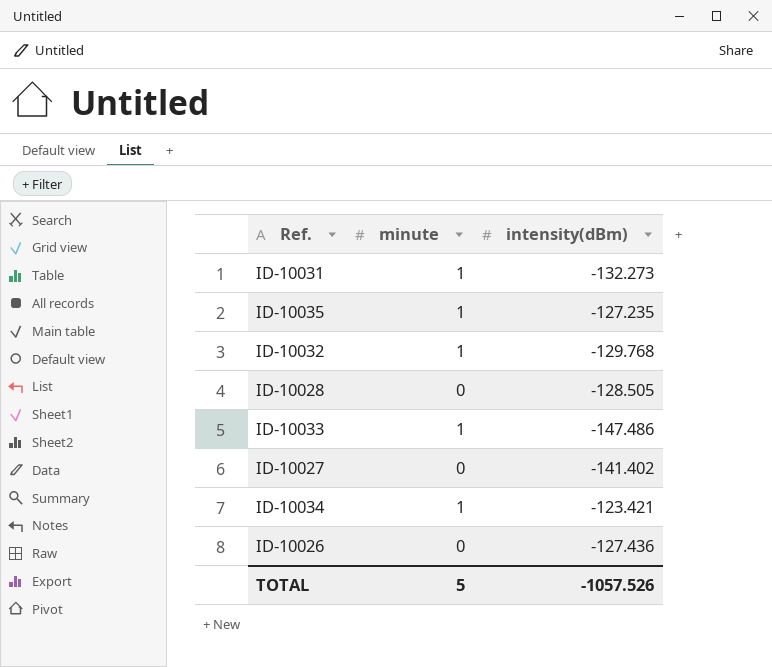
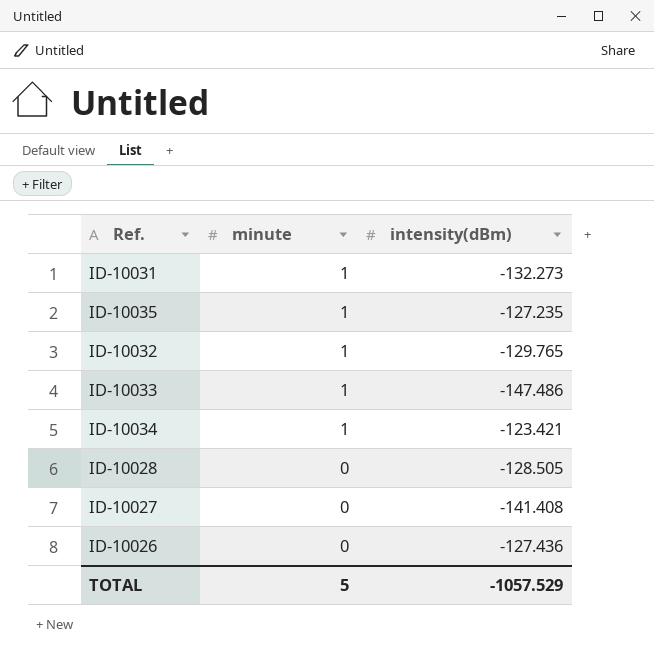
row order: none -> minute descending
ID-10032 | intensity(dBm): -129.768 -> -129.765
ID-10027 | intensity(dBm): -141.402 -> -141.408
TOTAL | intensity(dBm): -1057.526 -> -1057.529

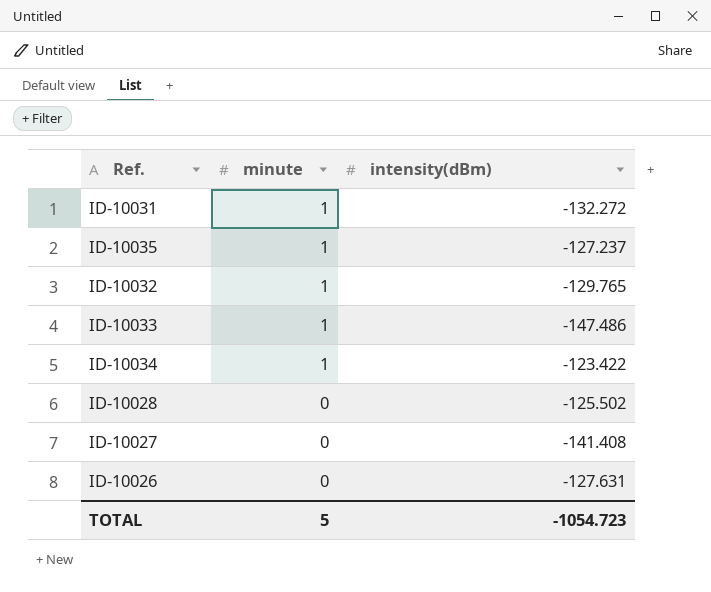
ID-10031 | intensity(dBm): -132.273 -> -132.272
ID-10035 | intensity(dBm): -127.235 -> -127.237
ID-10034 | intensity(dBm): -123.421 -> -123.422
ID-10028 | intensity(dBm): -128.505 -> -125.502
ID-10026 | intensity(dBm): -127.436 -> -127.631
TOTAL | intensity(dBm): -1057.529 -> -1054.723

